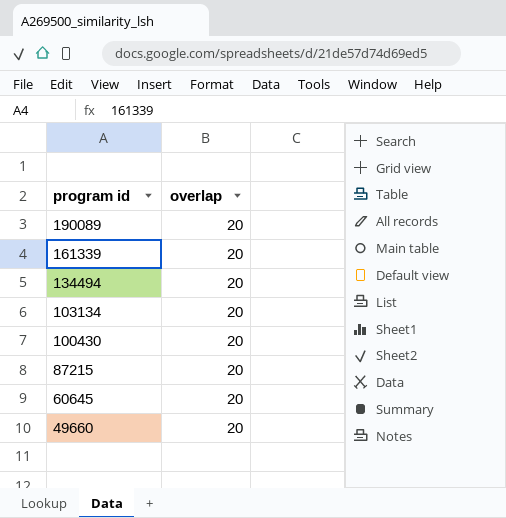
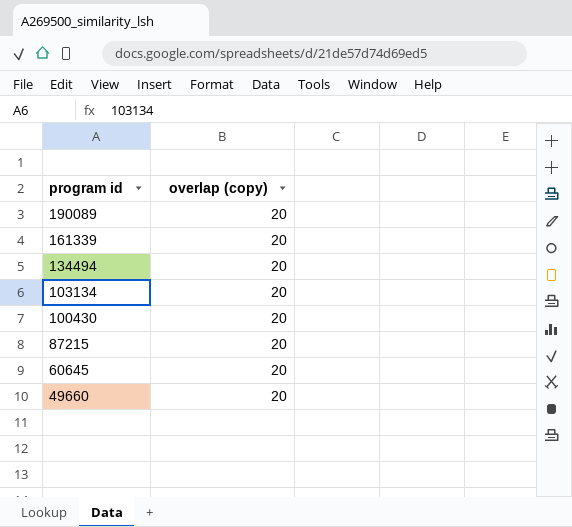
column name: overlap -> overlap (copy)

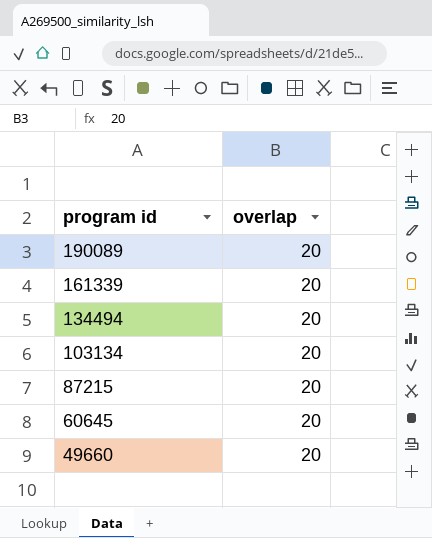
column name: overlap (copy) -> overlap
row 100430: 20 -> none

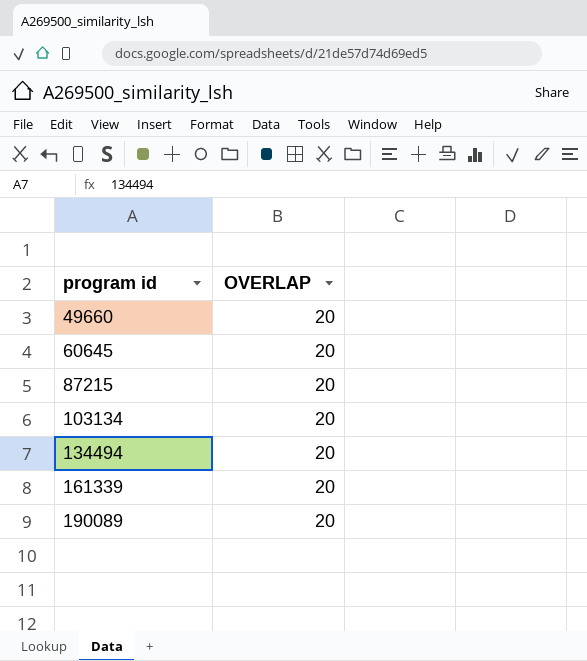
row order: program id descending -> program id ascending
column name: overlap -> OVERLAP

